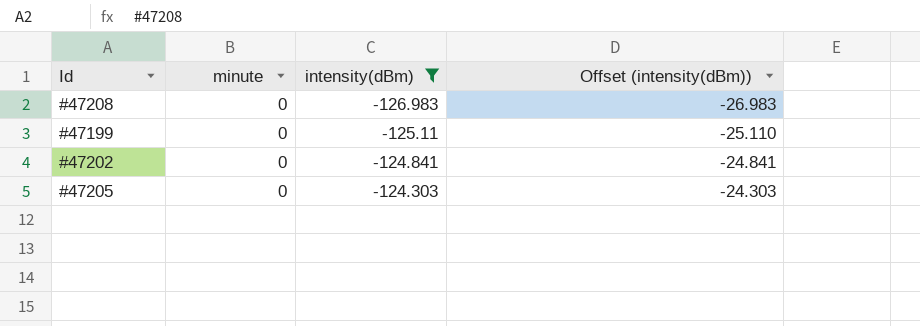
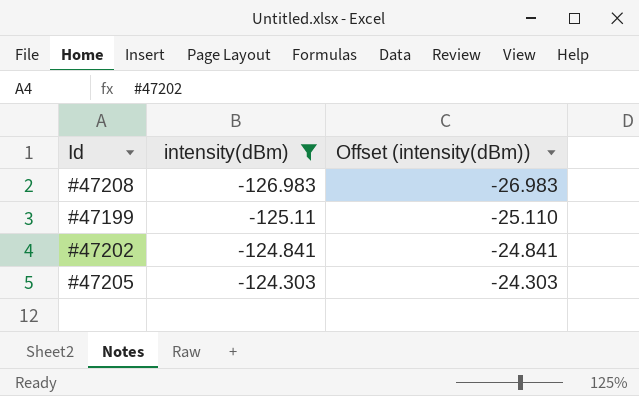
column minute | position: 2 -> none

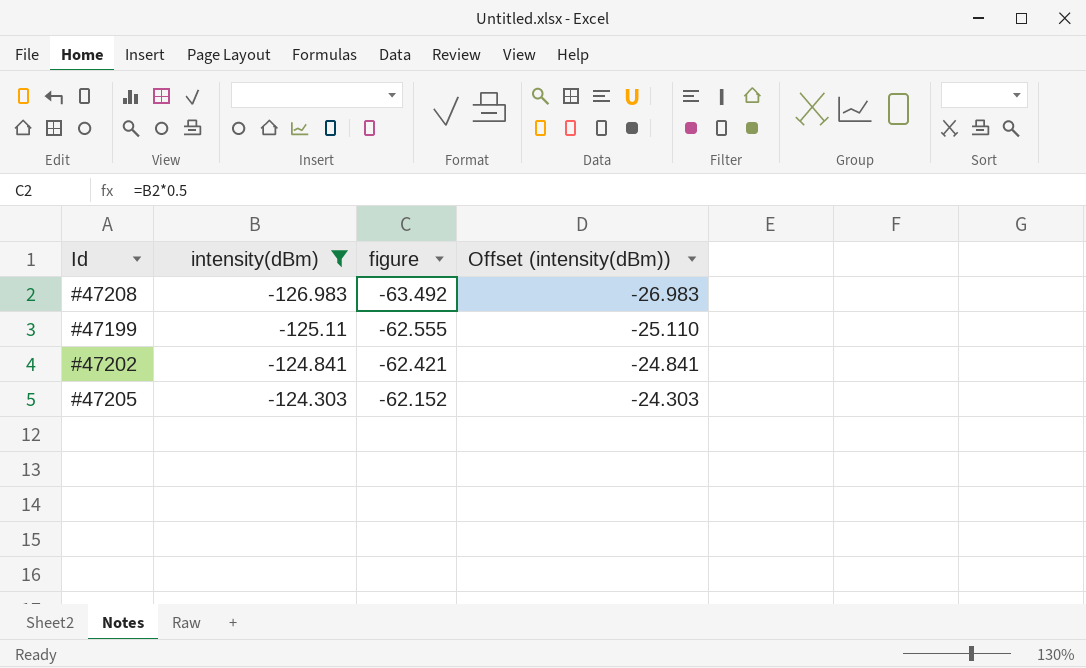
column figure | formula: none -> [intensity(dBm)] * 0.5

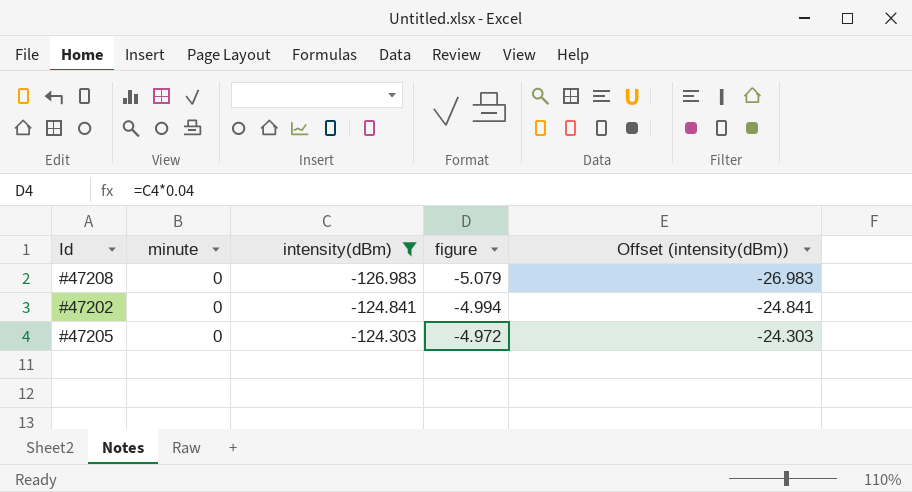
column minute | position: none -> 2
column figure | formula: [intensity(dBm)] * 0.5 -> [intensity(dBm)] * 0.04
row #47199: -125.11 | -62.555 | -25.110 -> none

